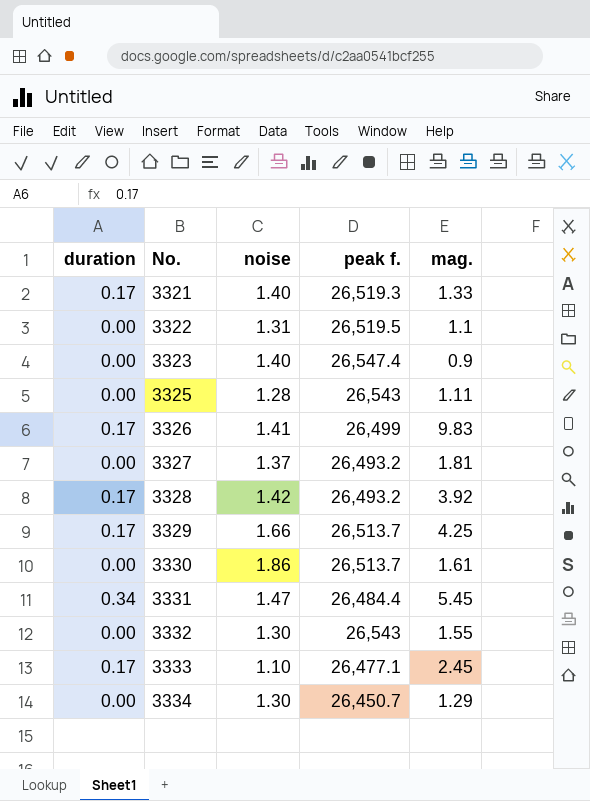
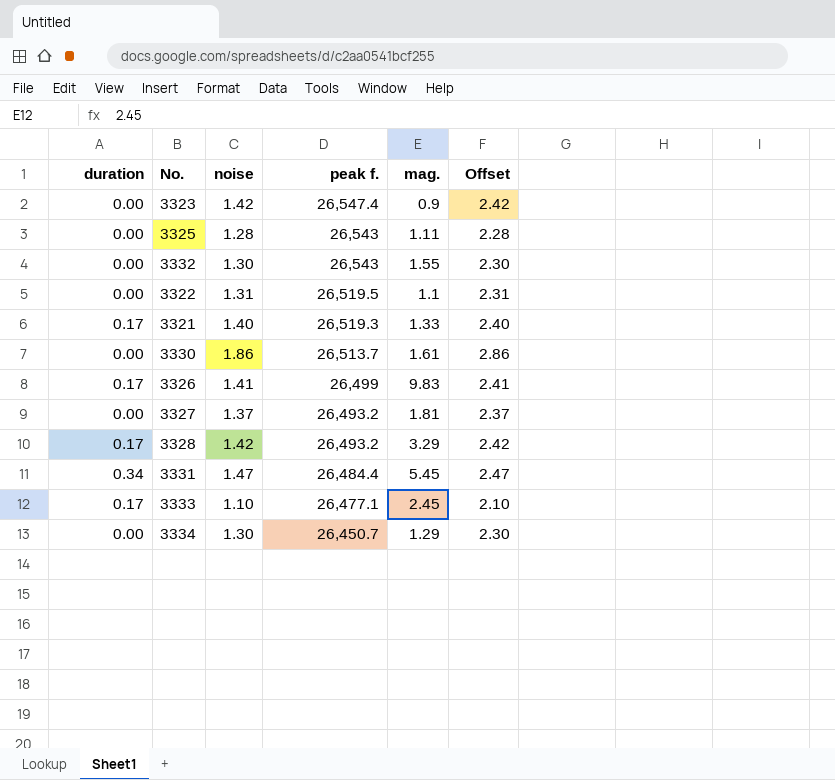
row order: No. ascending -> peak f. descending
column Offset | formula: none -> [noise] + 1
row 3329: 0.17 | 1.66 | 26,513.7 | 4.25 -> none
3323 | noise: 1.40 -> 1.42
3328 | mag.: 3.92 -> 3.29

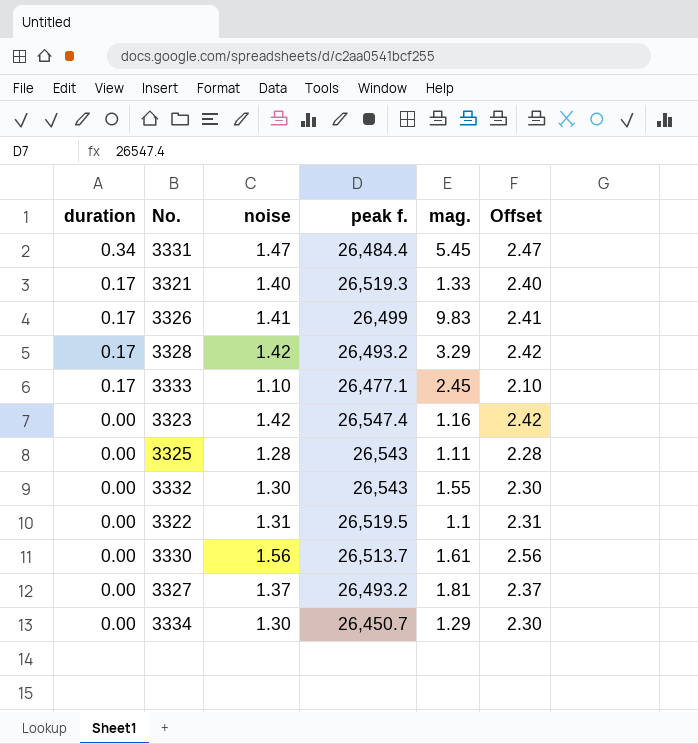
row order: peak f. descending -> duration descending
3323 | mag.: 0.9 -> 1.16
3330 | noise: 1.86 -> 1.56
3330 | Offset: 2.86 -> 2.56

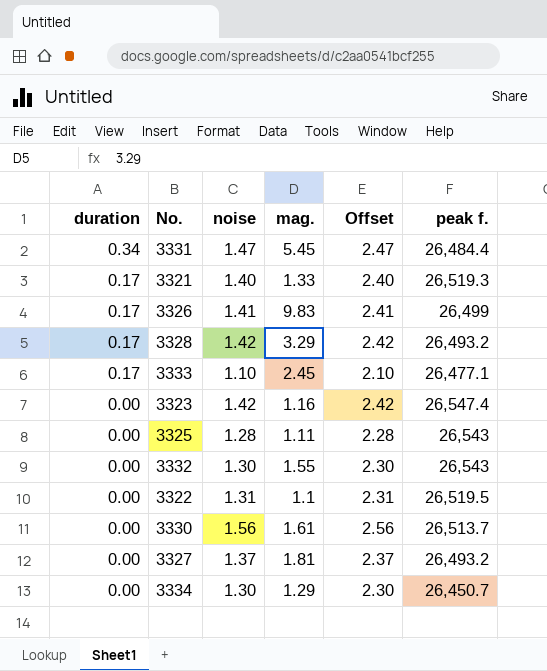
column peak f. | position: 4 -> 6

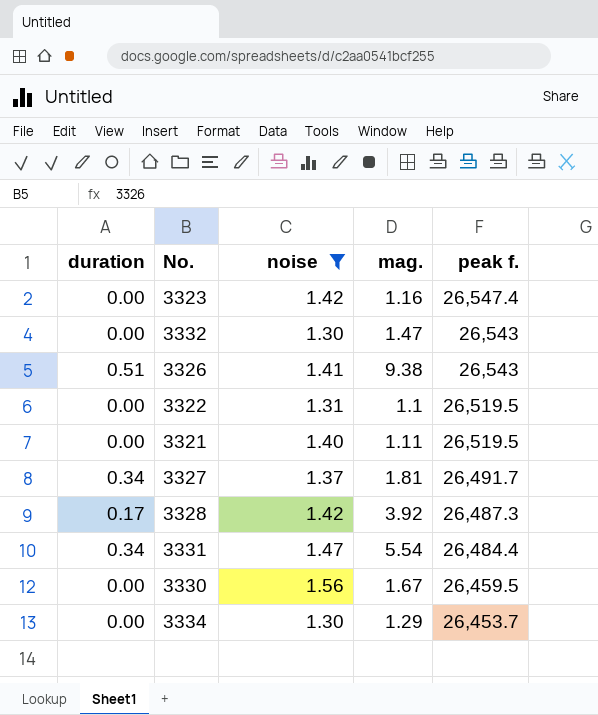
filter: none -> noise >= 1.30
row order: duration descending -> peak f. descending
column Offset | formula: [noise] + 1 -> none
3332 | mag.: 1.55 -> 1.47
3326 | duration: 0.17 -> 0.51
3326 | mag.: 9.83 -> 9.38
3326 | peak f.: 26,499 -> 26,543
3321 | duration: 0.17 -> 0.00
3321 | mag.: 1.33 -> 1.11
3321 | peak f.: 26,519.3 -> 26,519.5
3327 | duration: 0.00 -> 0.34
3327 | peak f.: 26,493.2 -> 26,491.7
3328 | mag.: 3.29 -> 3.92
3328 | peak f.: 26,493.2 -> 26,487.3
3331 | mag.: 5.45 -> 5.54
3330 | mag.: 1.61 -> 1.67
3330 | peak f.: 26,513.7 -> 26,459.5
3334 | peak f.: 26,450.7 -> 26,453.7

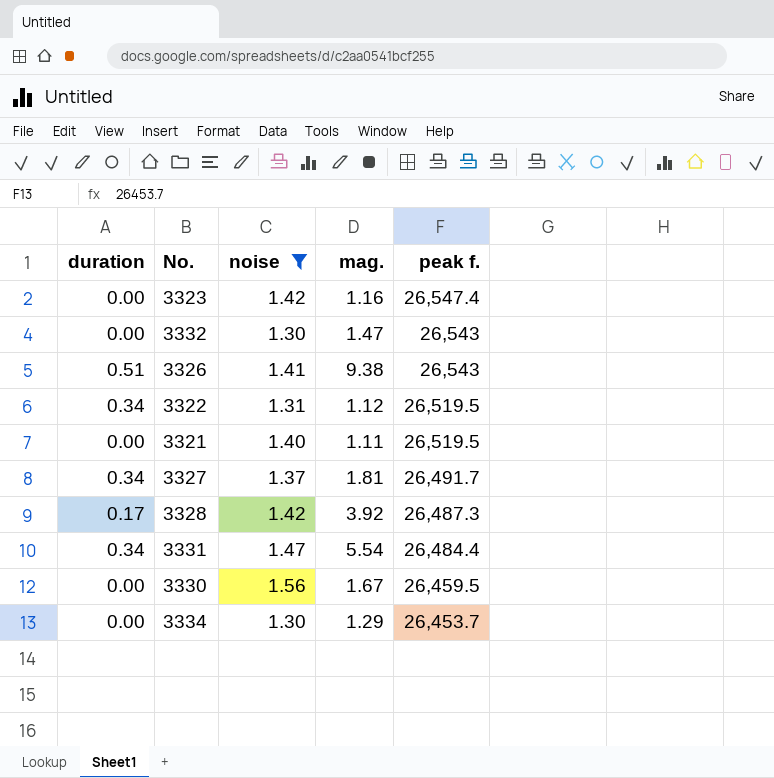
3322 | duration: 0.00 -> 0.34
3322 | mag.: 1.1 -> 1.12

